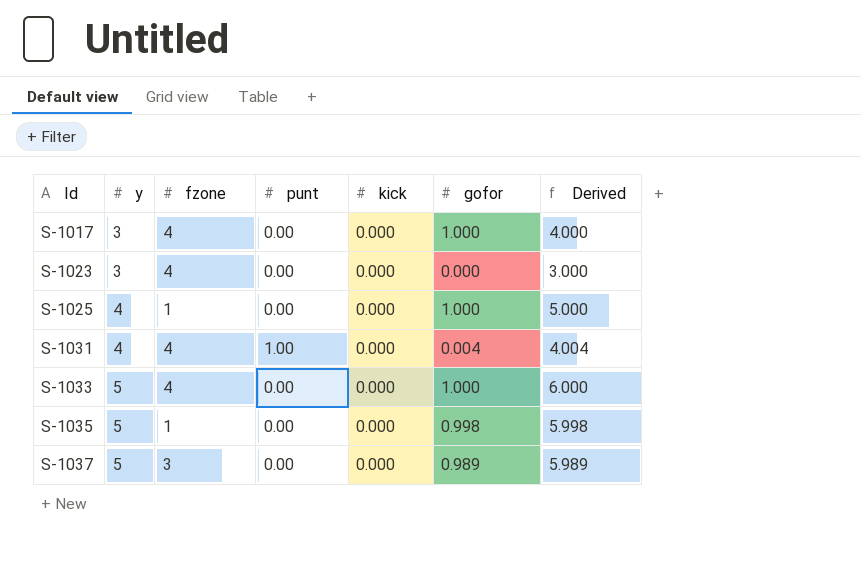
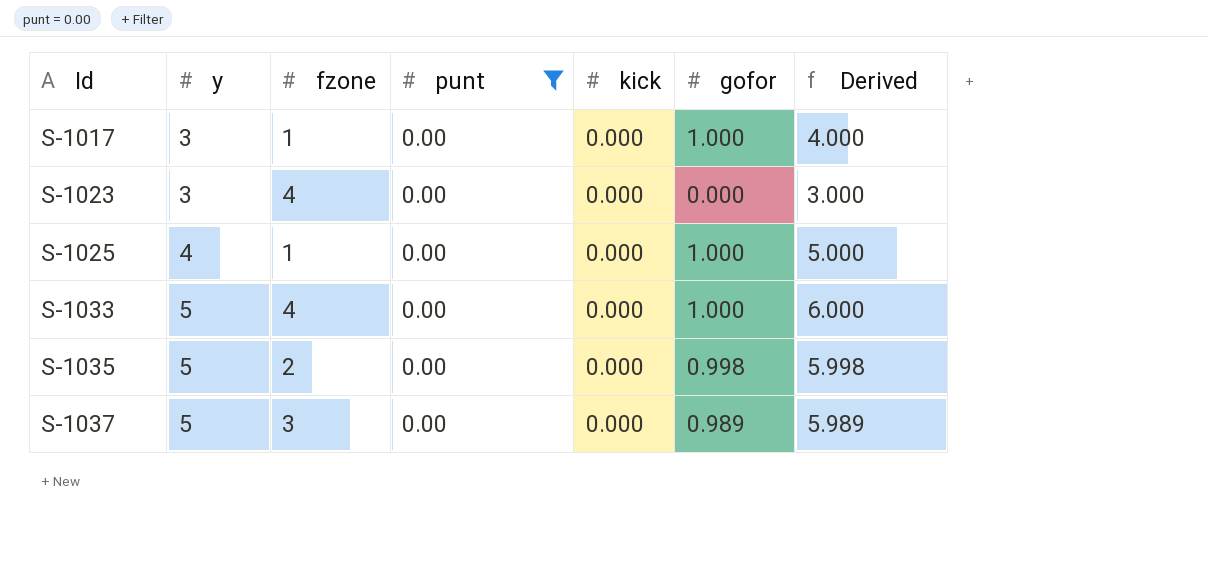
filter: none -> punt = 0.00
S-1017 | fzone: 4 -> 1
S-1035 | fzone: 1 -> 2

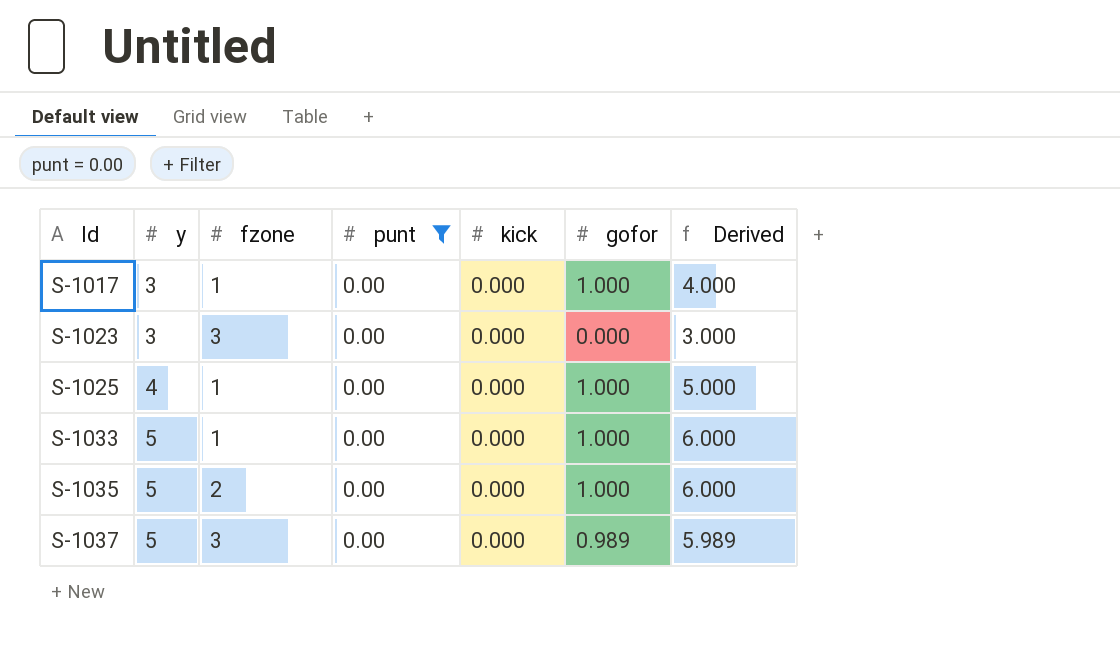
S-1023 | fzone: 4 -> 3
S-1033 | fzone: 4 -> 1
S-1035 | gofor: 0.998 -> 1.000
S-1035 | Derived: 5.998 -> 6.000

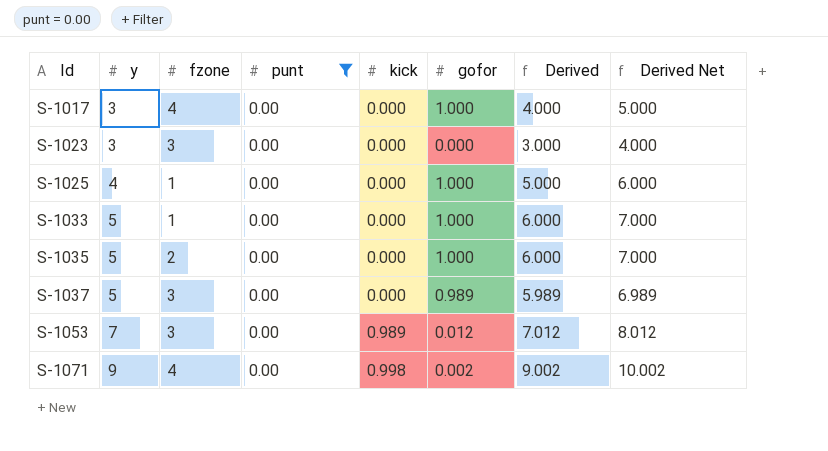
column Derived Net | formula: none -> [Derived] + 1
S-1017 | fzone: 1 -> 4
row S-1053: none -> 7 | 3 | 0.00 | 0.989 | 0.012 | 7.012 | 8.012
row S-1071: none -> 9 | 4 | 0.00 | 0.998 | 0.002 | 9.002 | 10.002

